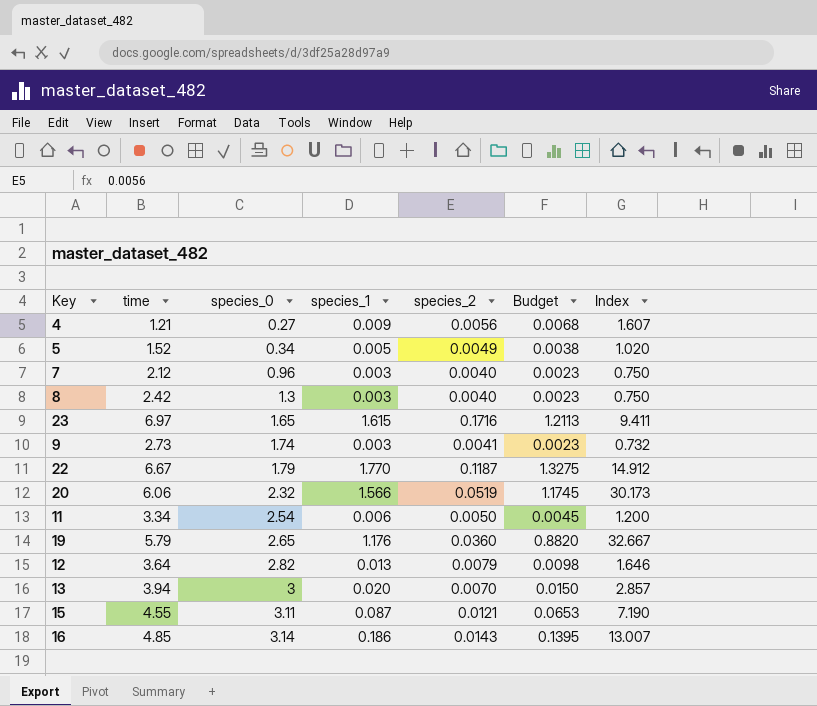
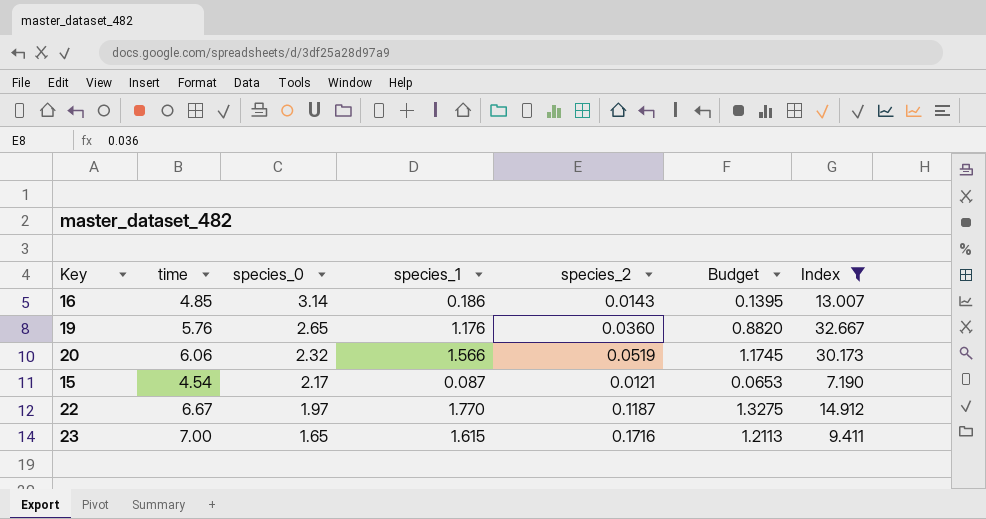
filter: none -> Index >= 7.190
row order: species_0 ascending -> species_0 descending
19 | time: 5.79 -> 5.76
15 | time: 4.55 -> 4.54
15 | species_0: 3.11 -> 2.17
22 | species_0: 1.79 -> 1.97
23 | time: 6.97 -> 7.00

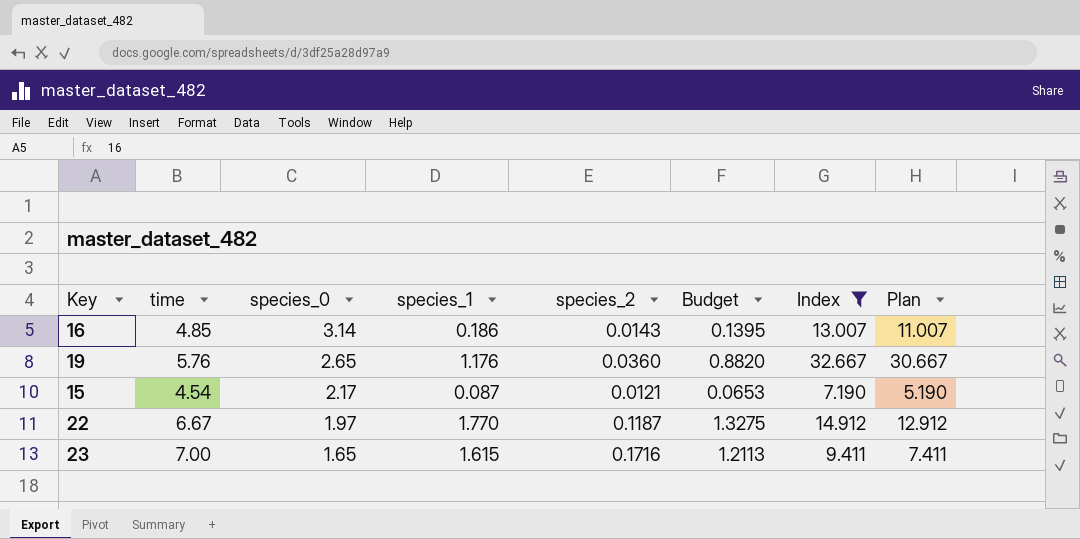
column Plan | formula: none -> [Index] - 2
row 20: 6.06 | 2.32 | 1.566 | 0.0519 | 1.1745 | 30.173 -> none

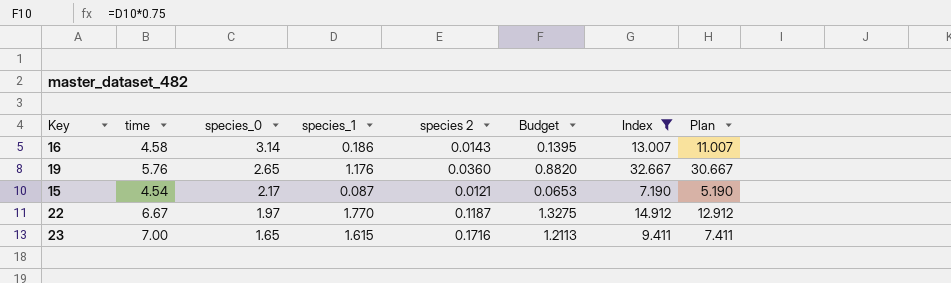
column name: species_2 -> species 2
16 | time: 4.85 -> 4.58

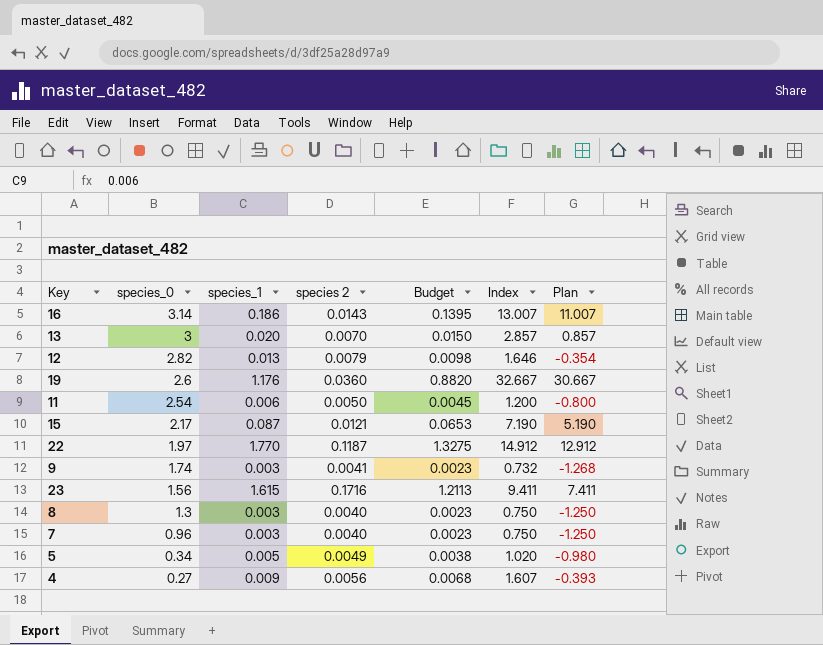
filter: Index >= 7.190 -> none
column time | position: 2 -> none
19 | species_0: 2.65 -> 2.6
23 | species_0: 1.65 -> 1.56

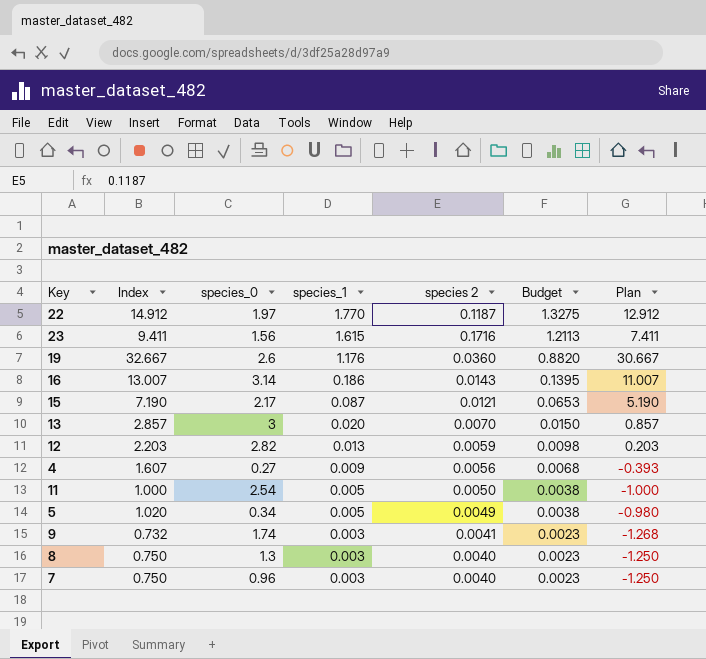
row order: species_0 descending -> species_1 descending
column Index | position: 6 -> 2
12 | Index: 1.646 -> 2.203
12 | species 2: 0.0079 -> 0.0059
12 | Plan: -0.354 -> 0.203
11 | Index: 1.200 -> 1.000
11 | species_1: 0.006 -> 0.005
11 | Budget: 0.0045 -> 0.0038
11 | Plan: -0.800 -> -1.000

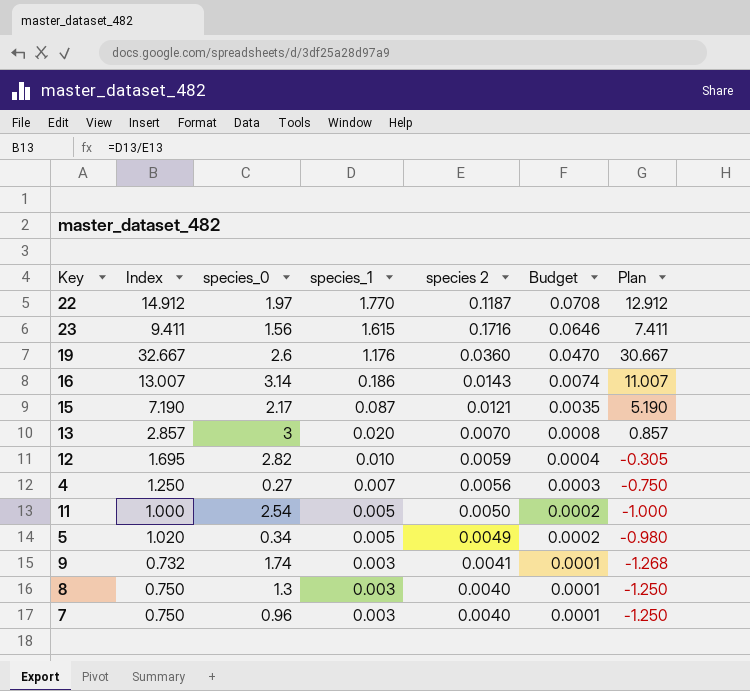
column Budget | formula: [species_1] * 0.75 -> [species_1] * 0.04
12 | Index: 2.203 -> 1.695
12 | species_1: 0.013 -> 0.010
12 | Plan: 0.203 -> -0.305
4 | Index: 1.607 -> 1.250
4 | species_1: 0.009 -> 0.007
4 | Plan: -0.393 -> -0.750

